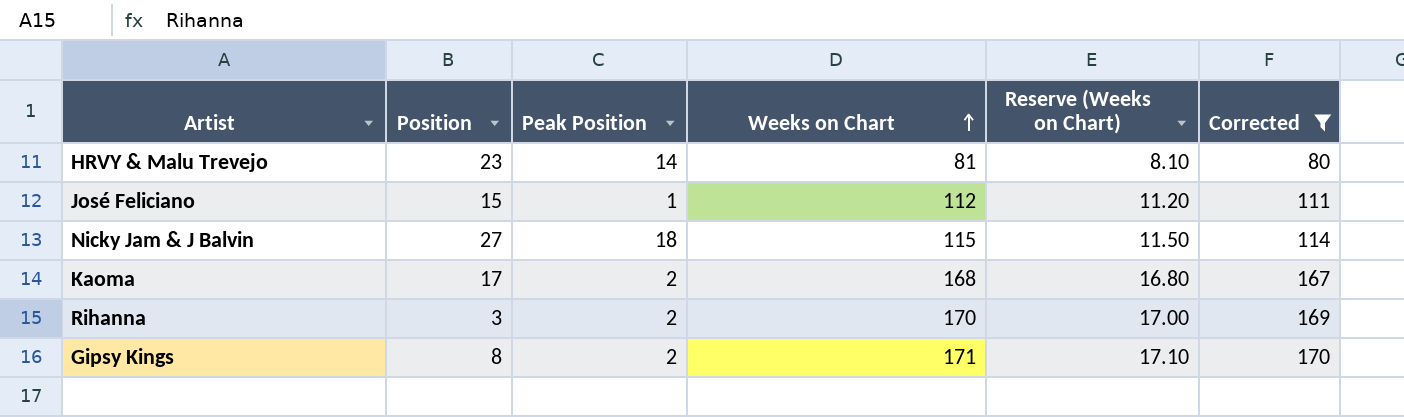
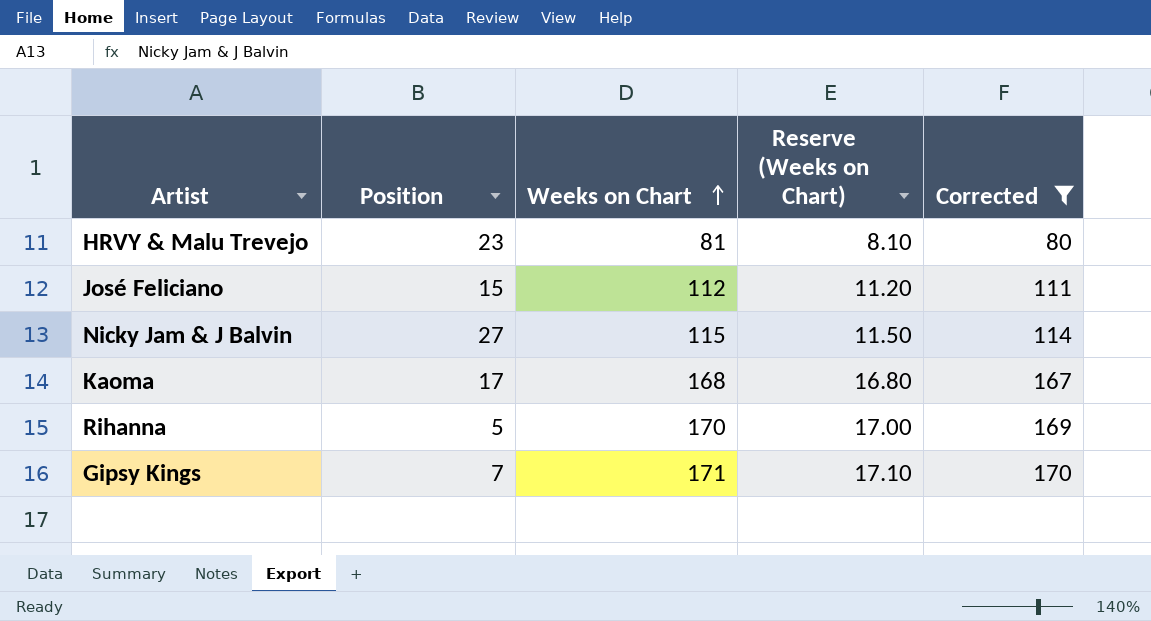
column Peak Position | position: 3 -> none
Rihanna | Position: 3 -> 5
Gipsy Kings | Position: 8 -> 7

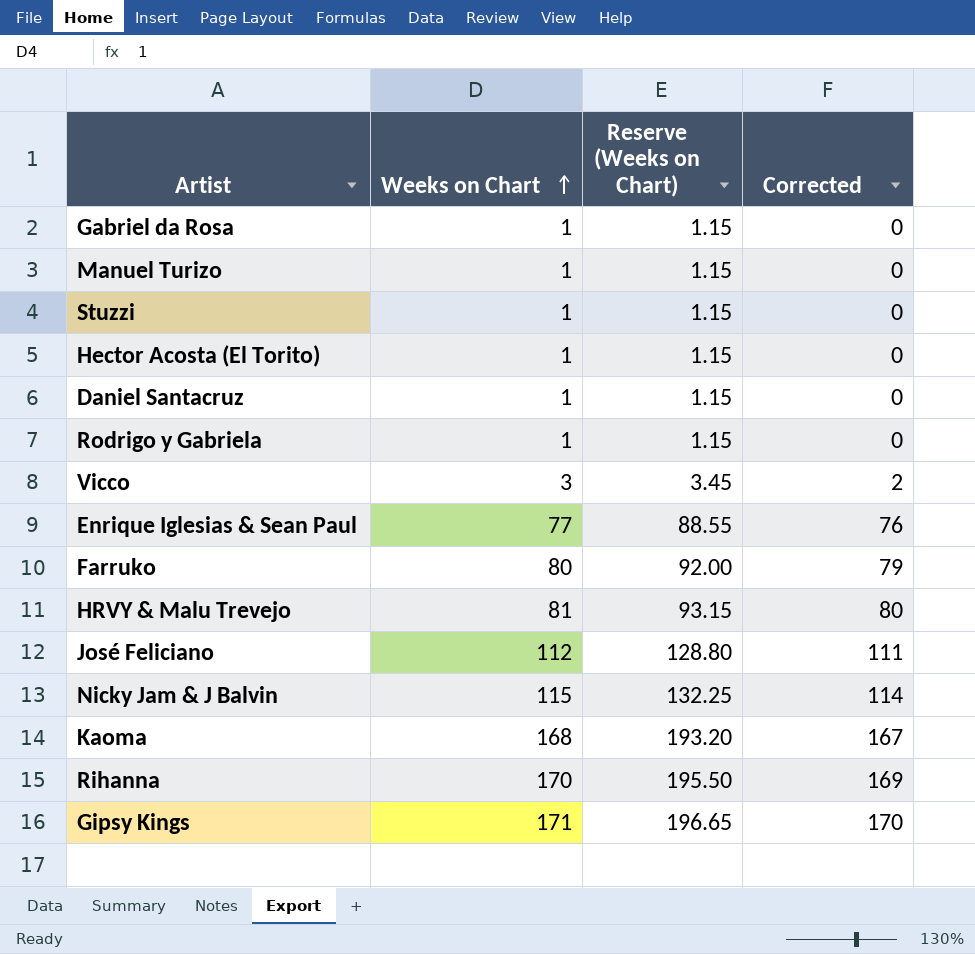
filter: Corrected >= 80 -> none
column Position | position: 2 -> none
column Reserve (Weeks on Chart) | formula: [Weeks on Chart] * 0.1 -> [Weeks on Chart] * 1.15

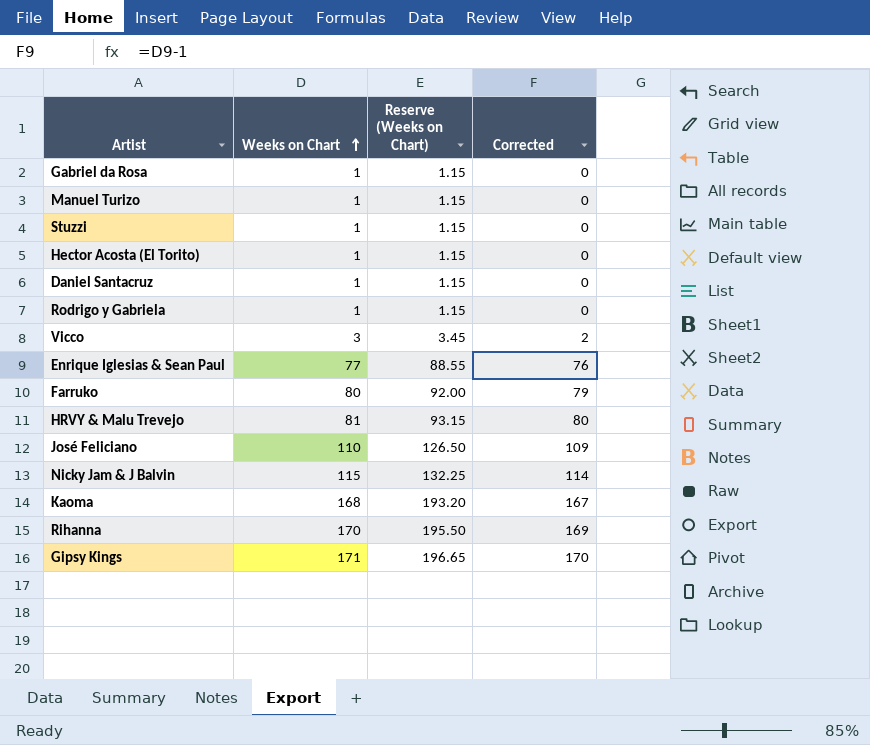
José Feliciano | Weeks on Chart: 112 -> 110
José Feliciano | Reserve (Weeks on Chart): 128.80 -> 126.50
José Feliciano | Corrected: 111 -> 109

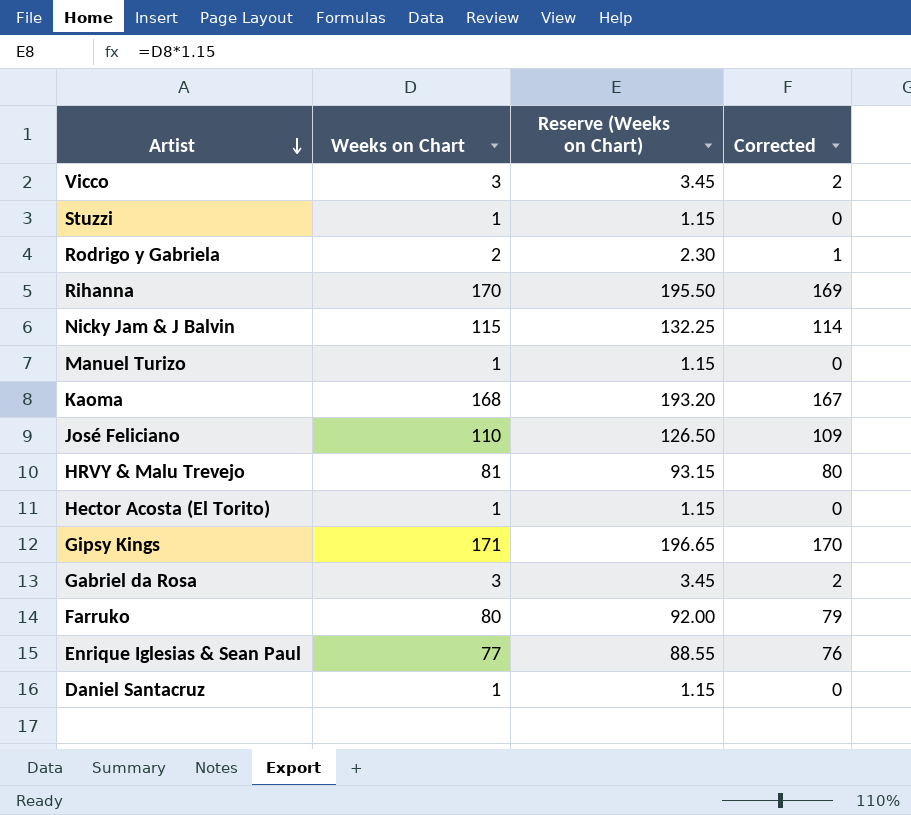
row order: Weeks on Chart ascending -> Artist descending
Rodrigo y Gabriela | Weeks on Chart: 1 -> 2
Rodrigo y Gabriela | Reserve (Weeks on Chart): 1.15 -> 2.30
Rodrigo y Gabriela | Corrected: 0 -> 1
Gabriel da Rosa | Weeks on Chart: 1 -> 3
Gabriel da Rosa | Reserve (Weeks on Chart): 1.15 -> 3.45
Gabriel da Rosa | Corrected: 0 -> 2

